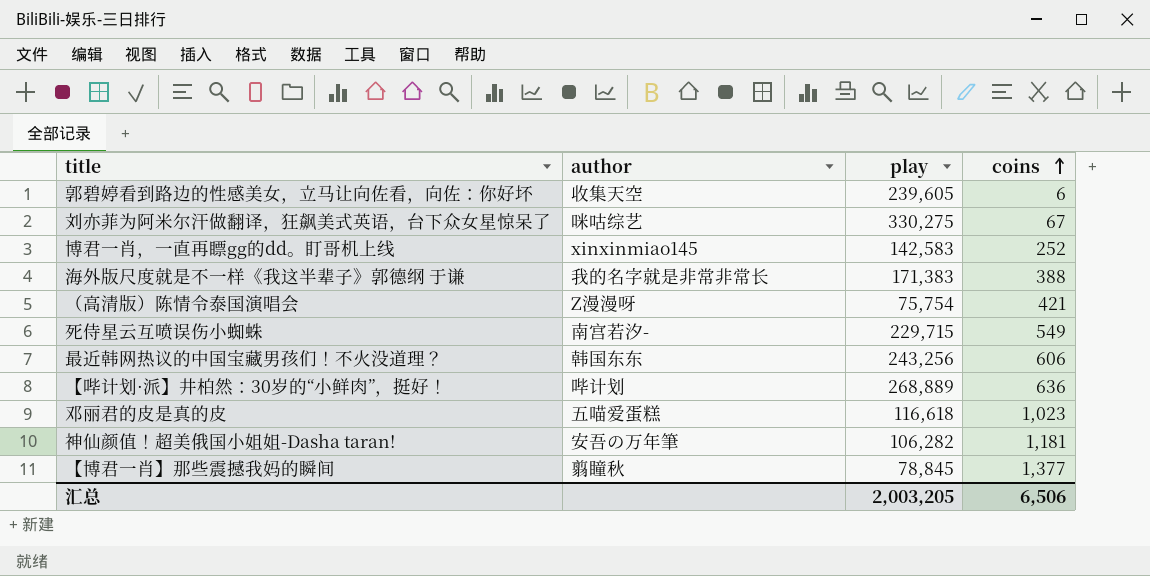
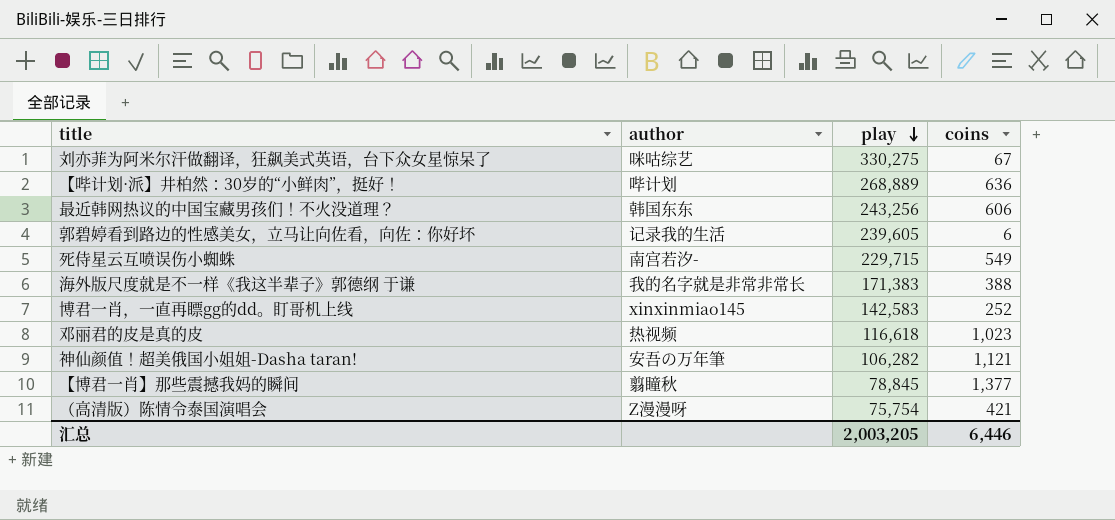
row order: coins ascending -> play descending
郭碧婷看到路边的性感美女，立马让向佐看，向佐：你好坏 | author: 收集天空 -> 记录我的生活
邓丽君的皮是真的皮 | author: 五喵爱蛋糕 -> 热视频
神仙颜值！超美俄国小姐姐-Dasha taran! | coins: 1,181 -> 1,121
汇总 | coins: 6,506 -> 6,446

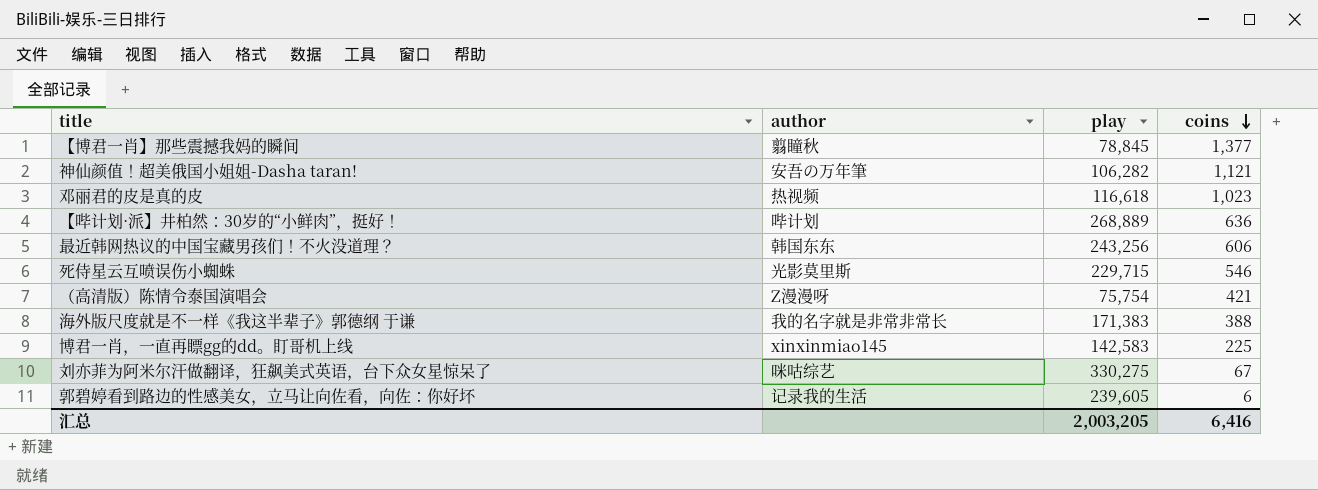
row order: play descending -> coins descending
死侍星云互喷误伤小蜘蛛 | author: 南宫若汐- -> 光影莫里斯
死侍星云互喷误伤小蜘蛛 | coins: 549 -> 546
博君一肖，一直再瞟gg的dd。盯哥机上线 | coins: 252 -> 225
汇总 | coins: 6,446 -> 6,416

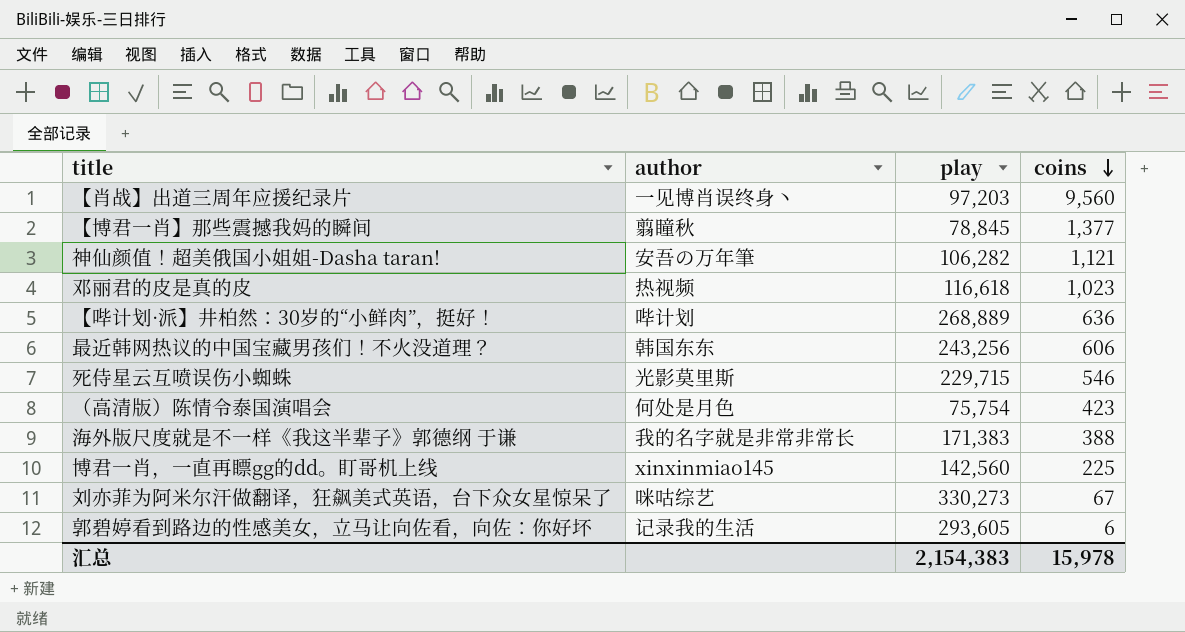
row 【肖战】出道三周年应援纪录片: none -> 一见博肖误终身丶 | 97,203 | 9,560
（高清版）陈情令泰国演唱会 | author: Z漫漫呀 -> 何处是月色
（高清版）陈情令泰国演唱会 | coins: 421 -> 423
博君一肖，一直再瞟gg的dd。盯哥机上线 | play: 142,583 -> 142,560
刘亦菲为阿米尔汗做翻译，狂飙美式英语，台下众女星惊呆了 | play: 330,275 -> 330,273
郭碧婷看到路边的性感美女，立马让向佐看，向佐：你好坏 | play: 239,605 -> 293,605
汇总 | play: 2,003,205 -> 2,154,383
汇总 | coins: 6,416 -> 15,978

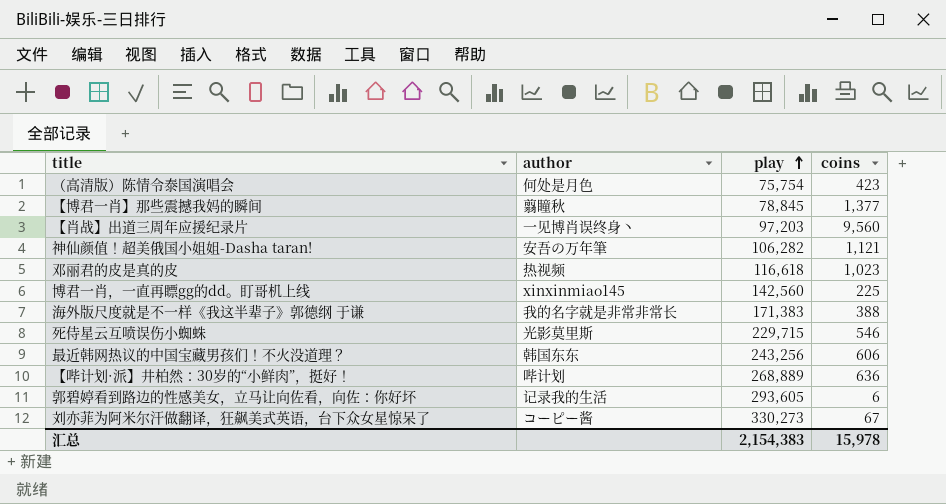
row order: coins descending -> play ascending
刘亦菲为阿米尔汗做翻译，狂飙美式英语，台下众女星惊呆了 | author: 咪咕综艺 -> コーピー酱

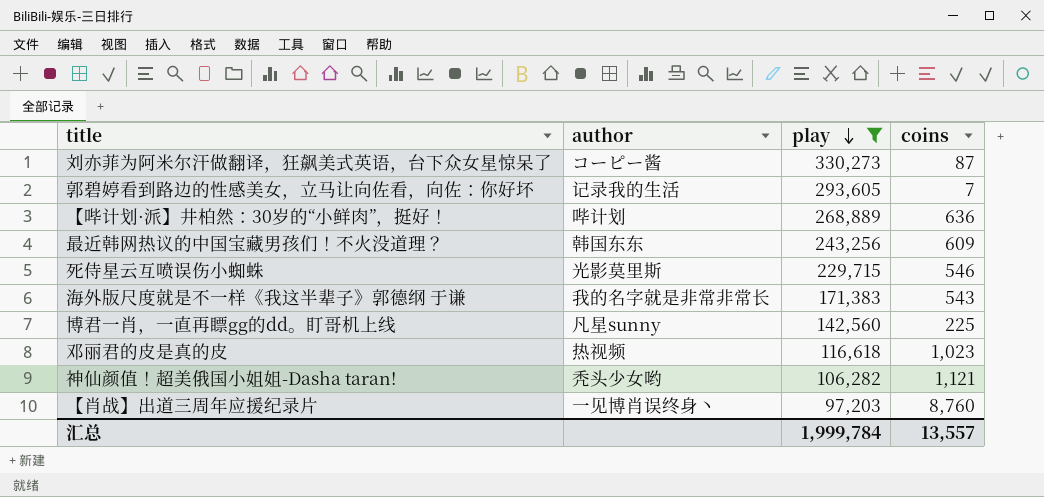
filter: none -> play >= 97,203
row order: play ascending -> play descending
刘亦菲为阿米尔汗做翻译，狂飙美式英语，台下众女星惊呆了 | coins: 67 -> 87
郭碧婷看到路边的性感美女，立马让向佐看，向佐：你好坏 | coins: 6 -> 7
最近韩网热议的中国宝藏男孩们！不火没道理？ | coins: 606 -> 609
海外版尺度就是不一样《我这半辈子》郭德纲 于谦 | coins: 388 -> 543
博君一肖，一直再瞟gg的dd。盯哥机上线 | author: xinxinmiao145 -> 凡星sunny
神仙颜值！超美俄国小姐姐-Dasha taran! | author: 安吾の万年筆 -> 秃头少女哟
【肖战】出道三周年应援纪录片 | coins: 9,560 -> 8,760
汇总 | play: 2,154,383 -> 1,999,784
汇总 | coins: 15,978 -> 13,557

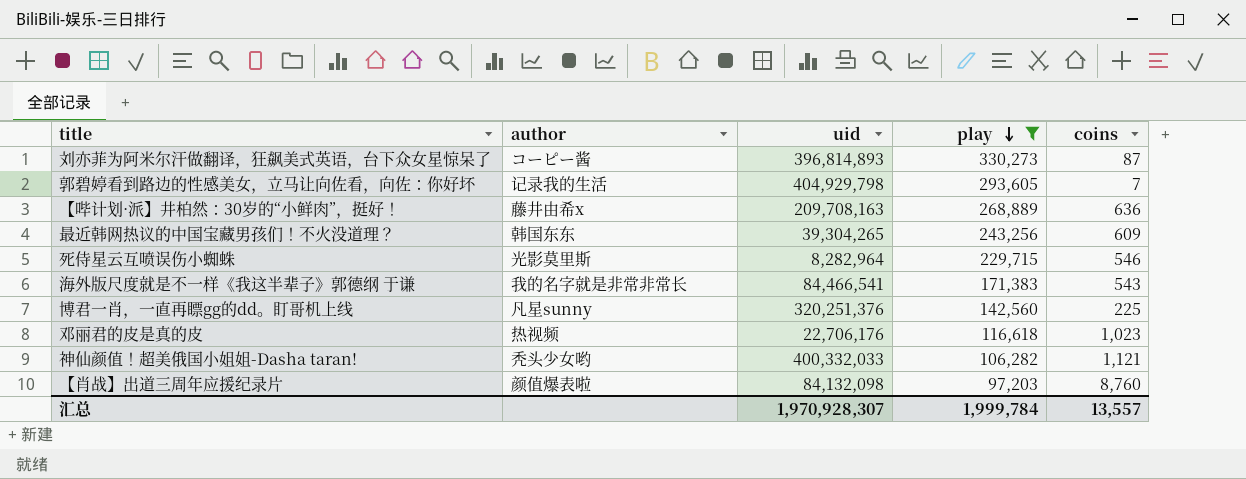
column uid | position: none -> 3
【哔计划·派】井柏然：30岁的“小鲜肉”，挺好！ | author: 哔计划 -> 藤井由希x
【肖战】出道三周年应援纪录片 | author: 一见博肖误终身丶 -> 颜值爆表啦

